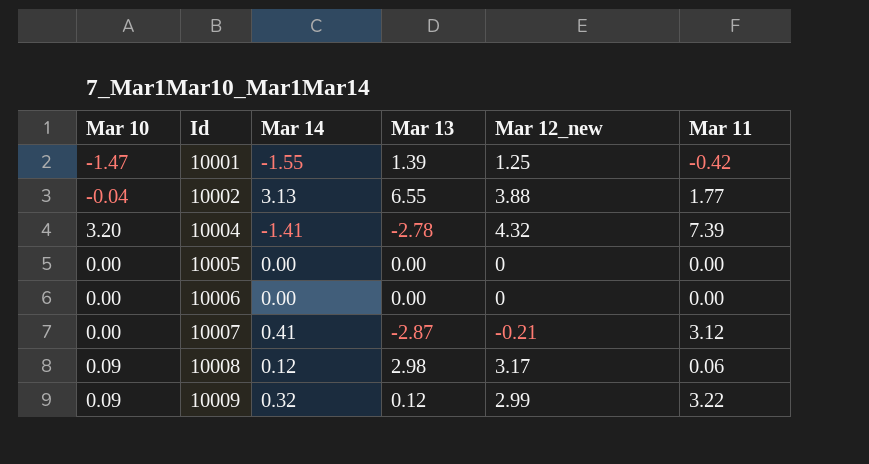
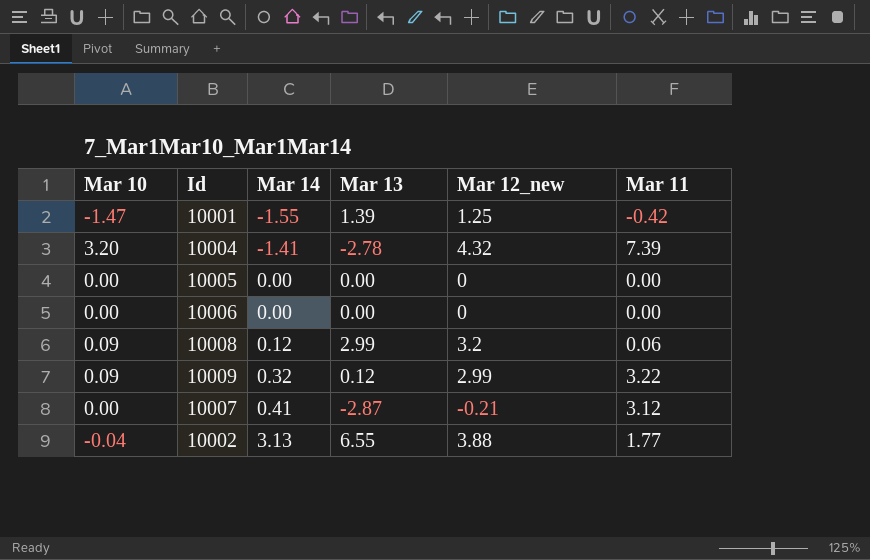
row order: Id ascending -> Mar 14 ascending
10008 | Mar 13: 2.98 -> 2.99
10008 | Mar 12_new: 3.17 -> 3.2

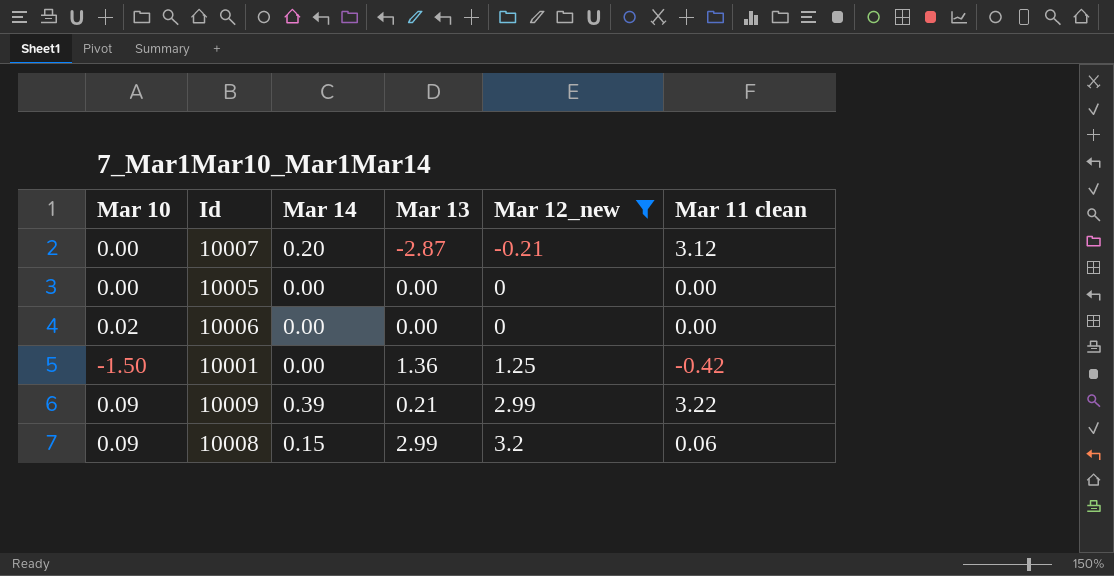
filter: none -> Mar 12_new <= 3.2
row order: Mar 14 ascending -> Mar 12_new ascending
column name: Mar 11 -> Mar 11 clean
10007 | Mar 14: 0.41 -> 0.20
10006 | Mar 10: 0.00 -> 0.02
10001 | Mar 10: -1.47 -> -1.50
10001 | Mar 14: -1.55 -> 0.00
10001 | Mar 13: 1.39 -> 1.36
10009 | Mar 14: 0.32 -> 0.39
10009 | Mar 13: 0.12 -> 0.21
10008 | Mar 14: 0.12 -> 0.15

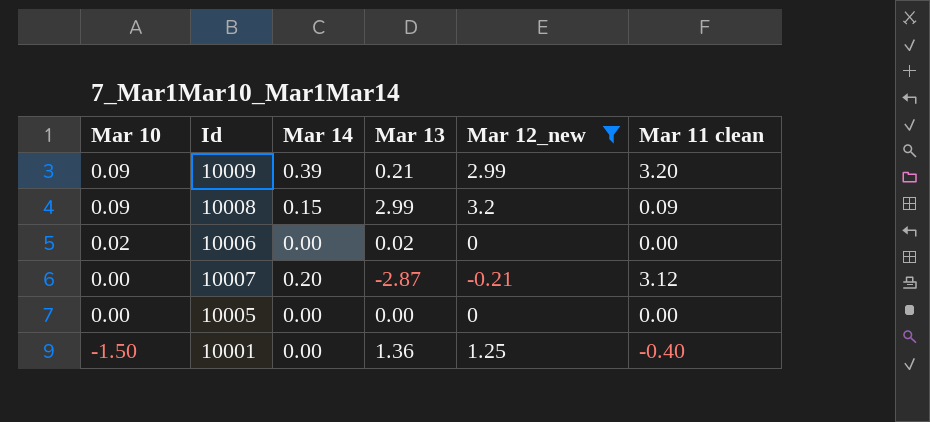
row order: Mar 12_new ascending -> Mar 10 descending
10009 | Mar 11 clean: 3.22 -> 3.20
10008 | Mar 11 clean: 0.06 -> 0.09
10006 | Mar 13: 0.00 -> 0.02
10001 | Mar 11 clean: -0.42 -> -0.40

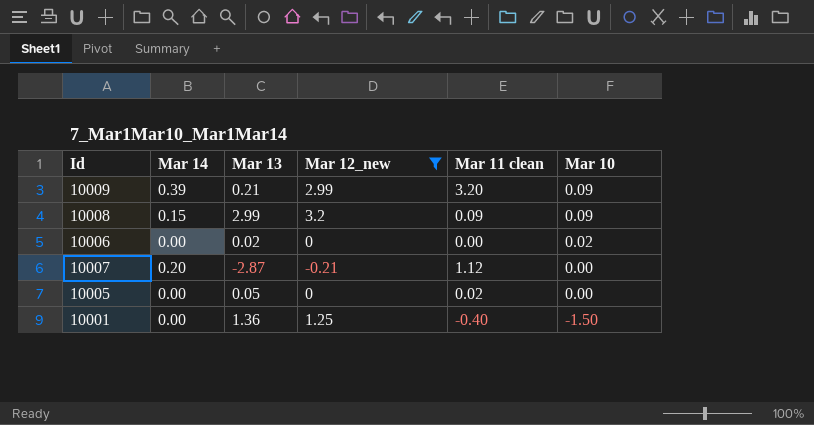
column Mar 10 | position: 1 -> 6
10007 | Mar 11 clean: 3.12 -> 1.12
10005 | Mar 13: 0.00 -> 0.05
10005 | Mar 11 clean: 0.00 -> 0.02

